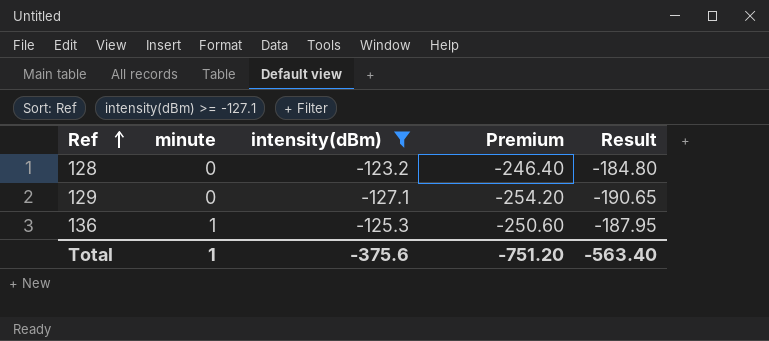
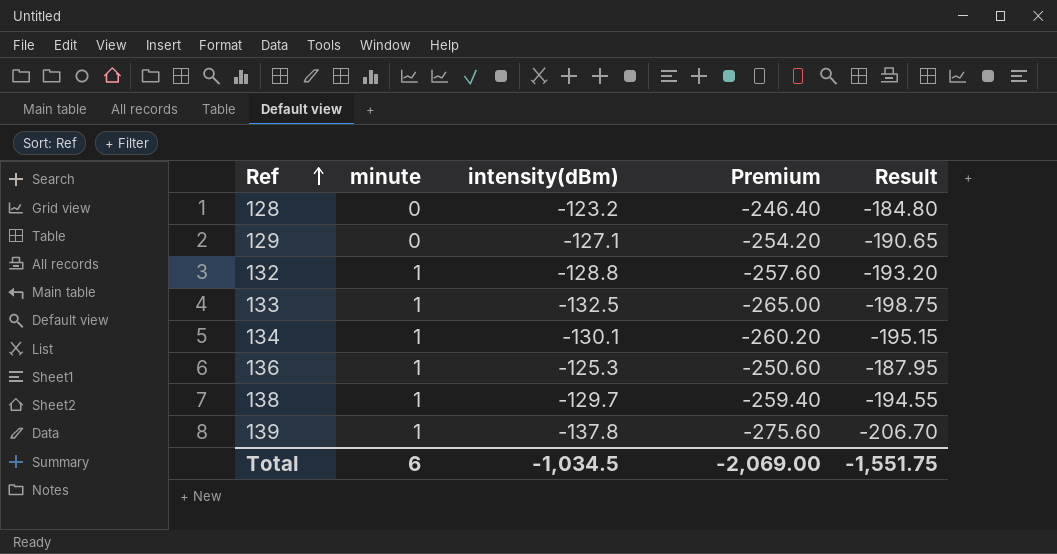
filter: intensity(dBm) >= -127.1 -> none
Total | minute: 1 -> 6
Total | intensity(dBm): -375.6 -> -1,034.5
Total | Premium: -751.20 -> -2,069.00
Total | Result: -563.40 -> -1,551.75

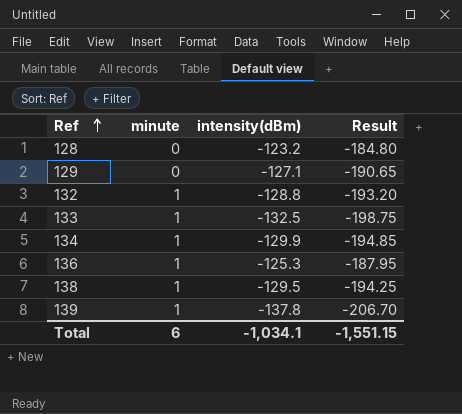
column Premium | formula: [intensity(dBm)] * 2 -> none
134 | intensity(dBm): -130.1 -> -129.9
134 | Result: -195.15 -> -194.85
138 | intensity(dBm): -129.7 -> -129.5
138 | Result: -194.55 -> -194.25
Total | intensity(dBm): -1,034.5 -> -1,034.1
Total | Result: -1,551.75 -> -1,551.15

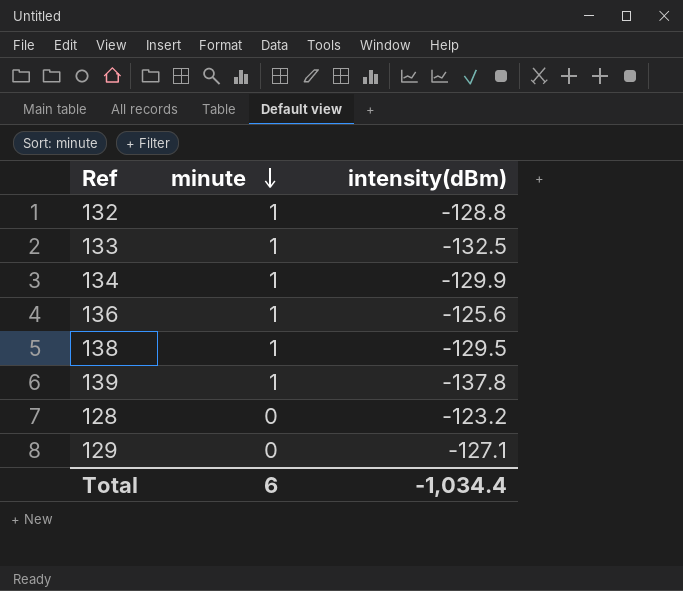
row order: Ref ascending -> minute descending
column Result | formula: [intensity(dBm)] * 1.5 -> none
136 | intensity(dBm): -125.3 -> -125.6
Total | intensity(dBm): -1,034.1 -> -1,034.4

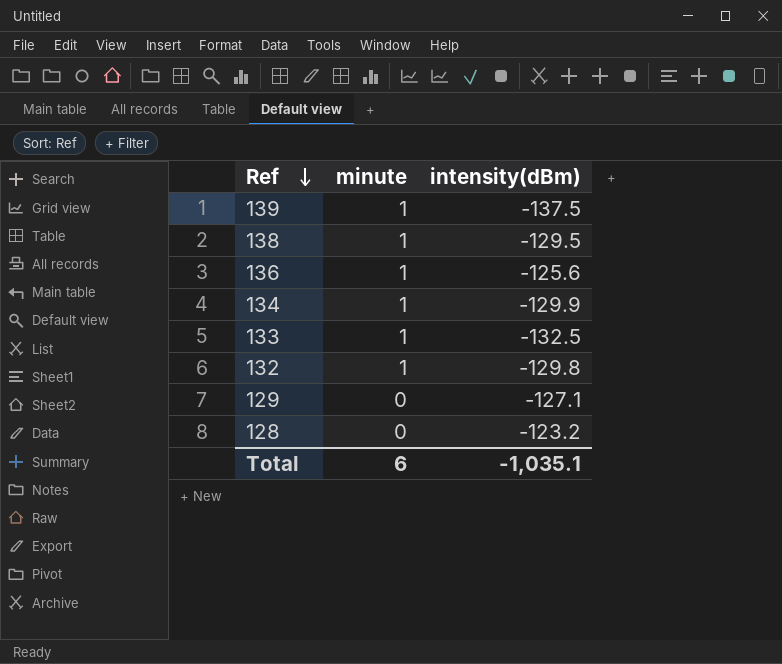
row order: minute descending -> Ref descending
139 | intensity(dBm): -137.8 -> -137.5
132 | intensity(dBm): -128.8 -> -129.8
Total | intensity(dBm): -1,034.4 -> -1,035.1

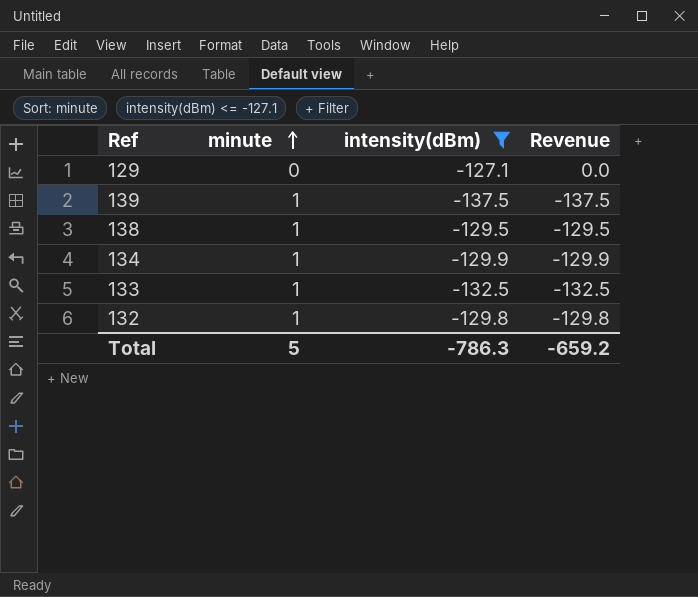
filter: none -> intensity(dBm) <= -127.1
row order: Ref descending -> minute ascending
column Revenue | formula: none -> [minute] * [intensity(dBm)]
Total | minute: 6 -> 5
Total | intensity(dBm): -1,035.1 -> -786.3

